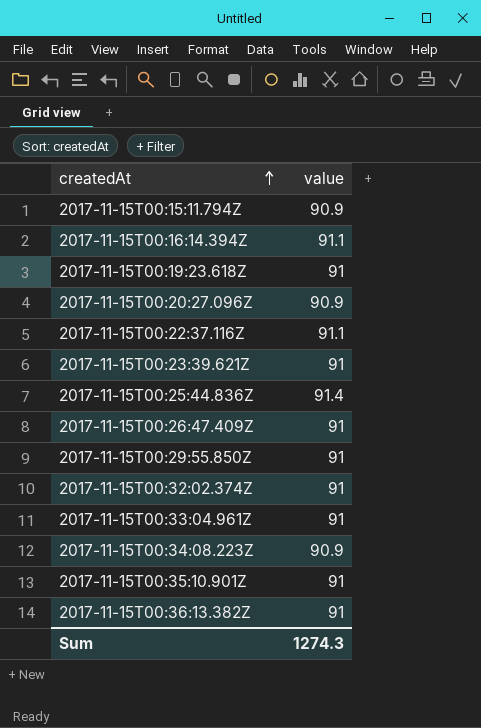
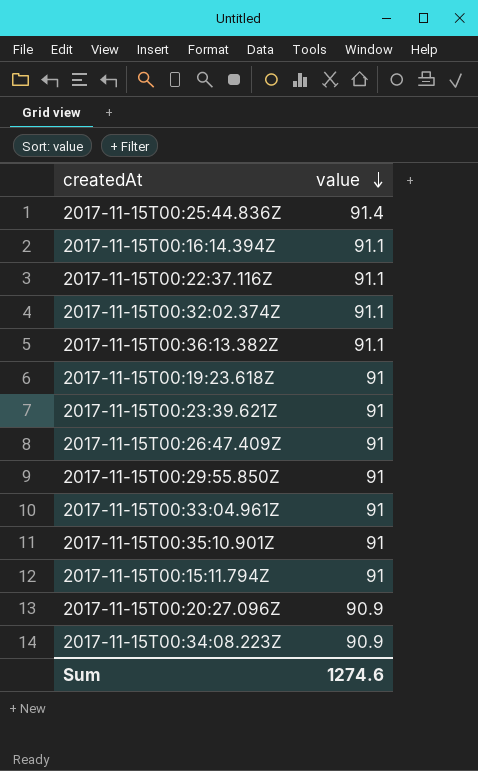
row order: createdAt ascending -> value descending
2017-11-15T00:32:02.374Z | value: 91 -> 91.1
2017-11-15T00:36:13.382Z | value: 91 -> 91.1
2017-11-15T00:15:11.794Z | value: 90.9 -> 91
Sum | value: 1274.3 -> 1274.6

